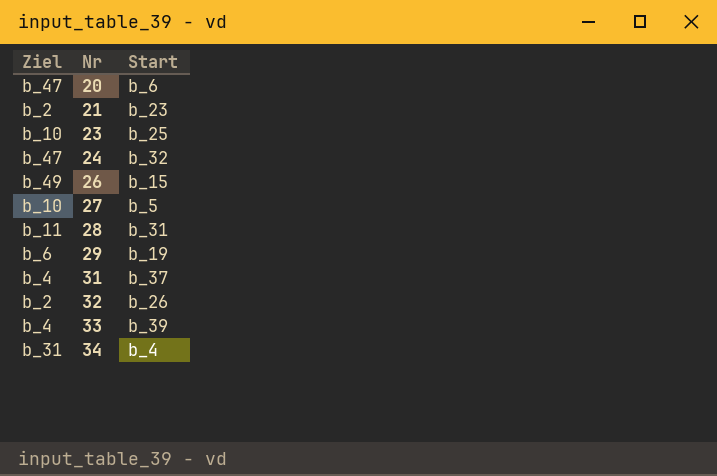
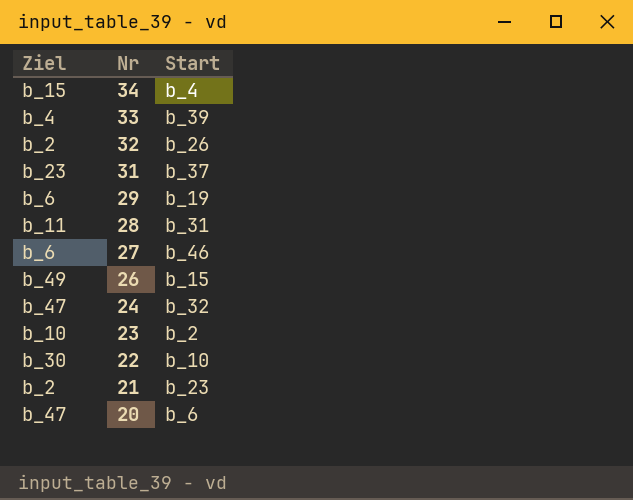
row order: Nr ascending -> Nr descending
34 | Ziel: b_31 -> b_15
31 | Ziel: b_4 -> b_23
27 | Ziel: b_10 -> b_6
27 | Start: b_5 -> b_46
23 | Start: b_25 -> b_2
row 22: none -> b_30 | b_10

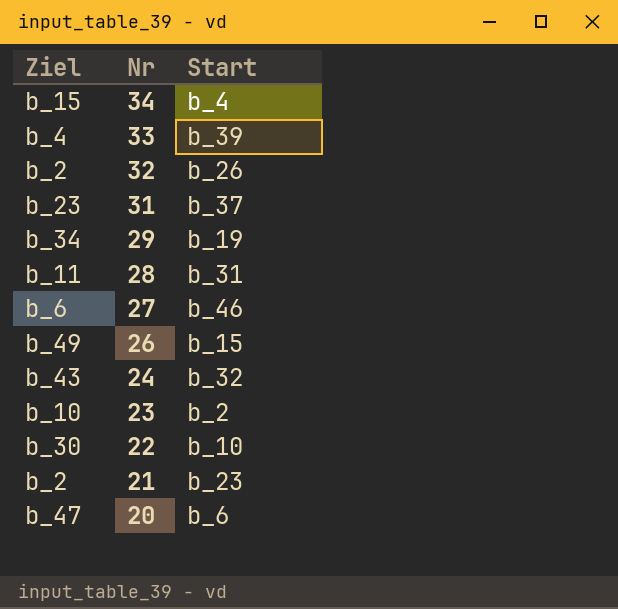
29 | Ziel: b_6 -> b_34
24 | Ziel: b_47 -> b_43

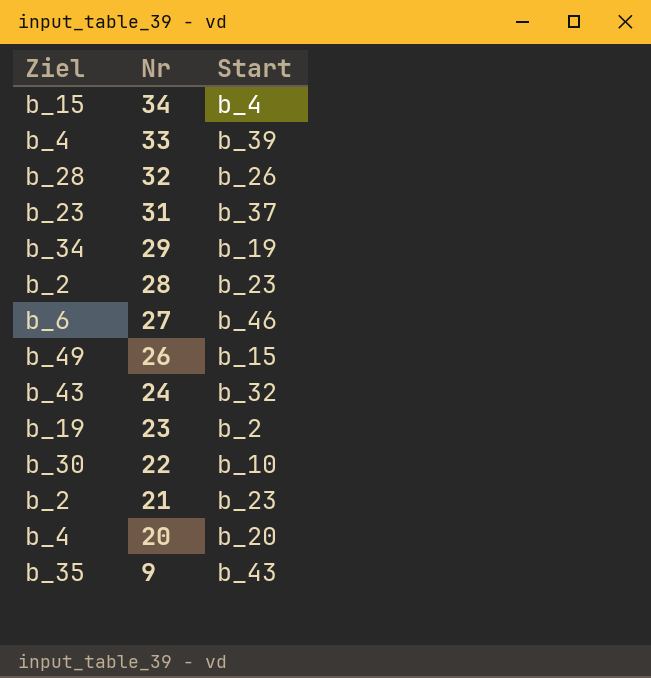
32 | Ziel: b_2 -> b_28
28 | Ziel: b_11 -> b_2
28 | Start: b_31 -> b_23
23 | Ziel: b_10 -> b_19
20 | Ziel: b_47 -> b_4
20 | Start: b_6 -> b_20
row 9: none -> b_35 | b_43

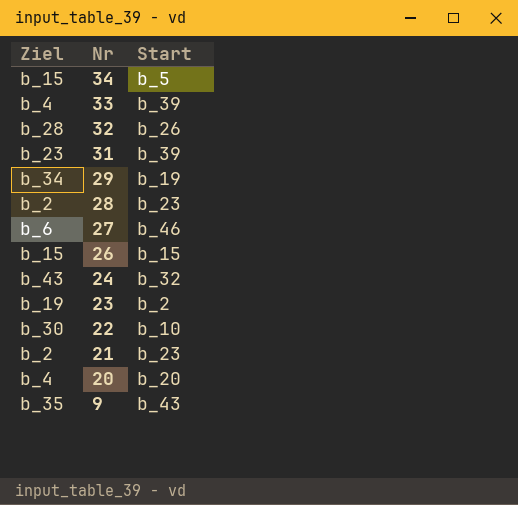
34 | Start: b_4 -> b_5
31 | Start: b_37 -> b_39
26 | Ziel: b_49 -> b_15

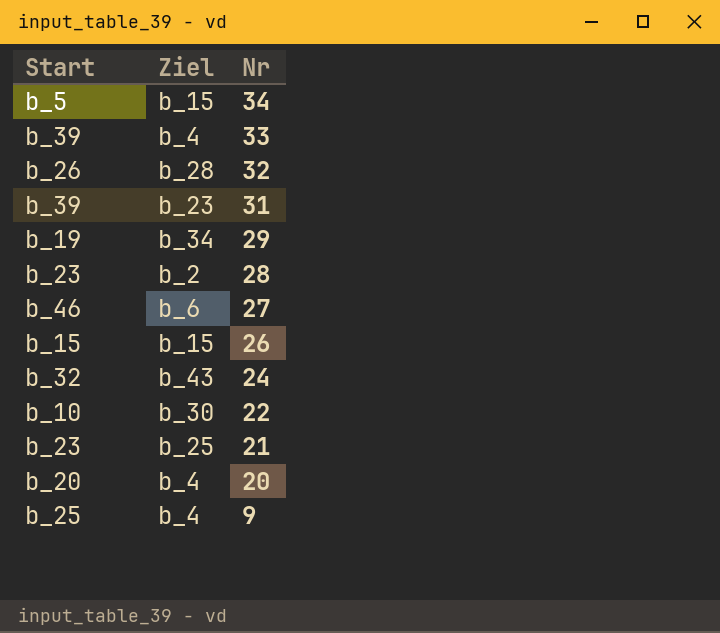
column Start | position: 3 -> 1
row 23: b_19 | b_2 -> none
21 | Ziel: b_2 -> b_25
9 | Start: b_43 -> b_25
9 | Ziel: b_35 -> b_4

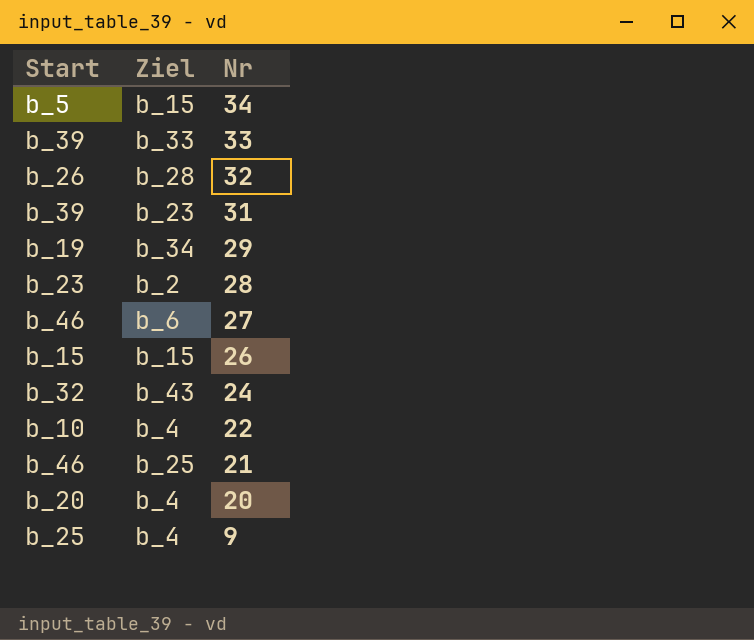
33 | Ziel: b_4 -> b_33
22 | Ziel: b_30 -> b_4
21 | Start: b_23 -> b_46

